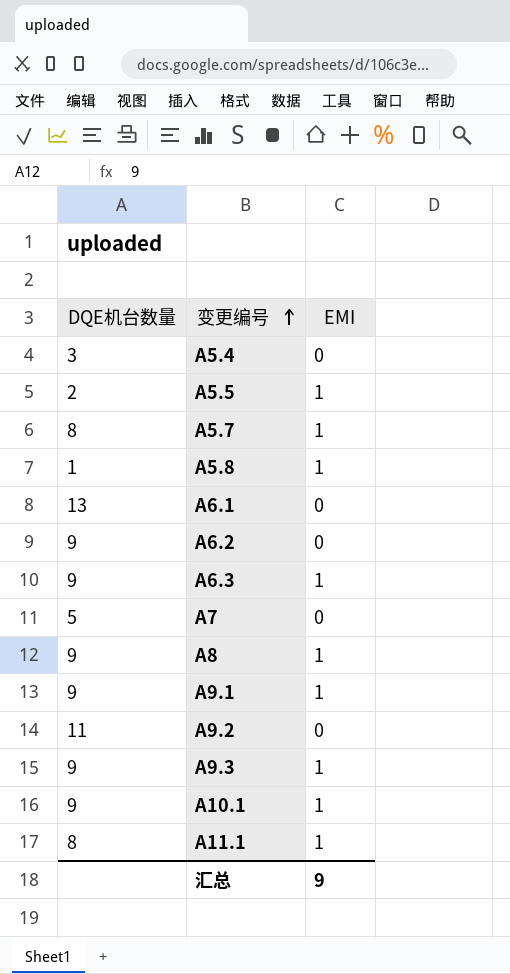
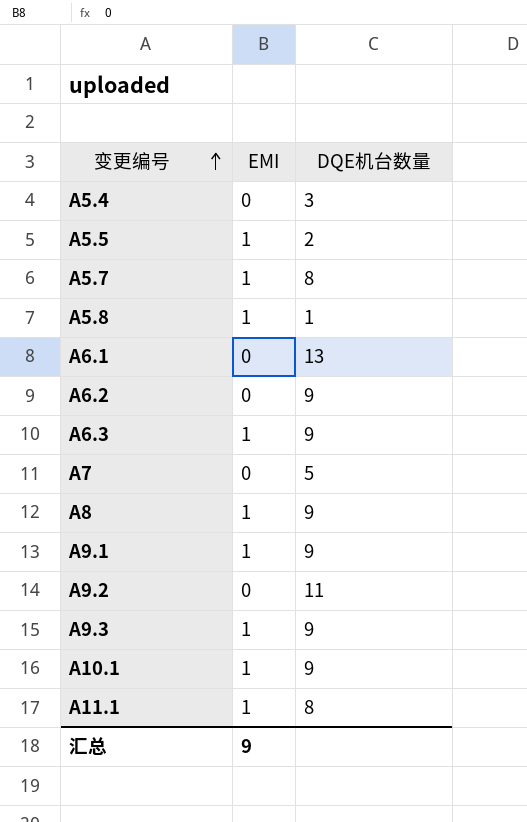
column DQE机台数量 | position: 1 -> 3

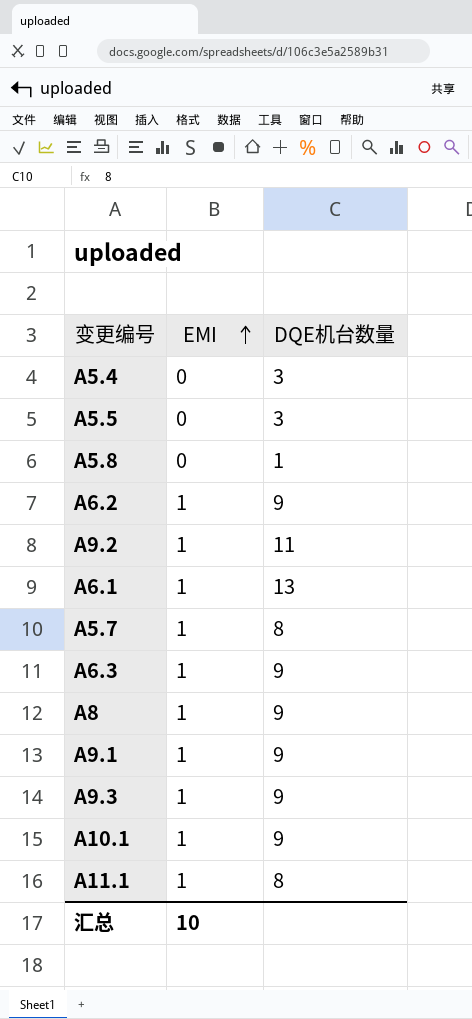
row order: 变更编号 ascending -> EMI ascending
row A7: 0 | 5 -> none
A5.5 | EMI: 1 -> 0
A5.5 | DQE机台数量: 2 -> 3
A5.8 | EMI: 1 -> 0
A6.2 | EMI: 0 -> 1
A9.2 | EMI: 0 -> 1
A6.1 | EMI: 0 -> 1
汇总 | EMI: 9 -> 10

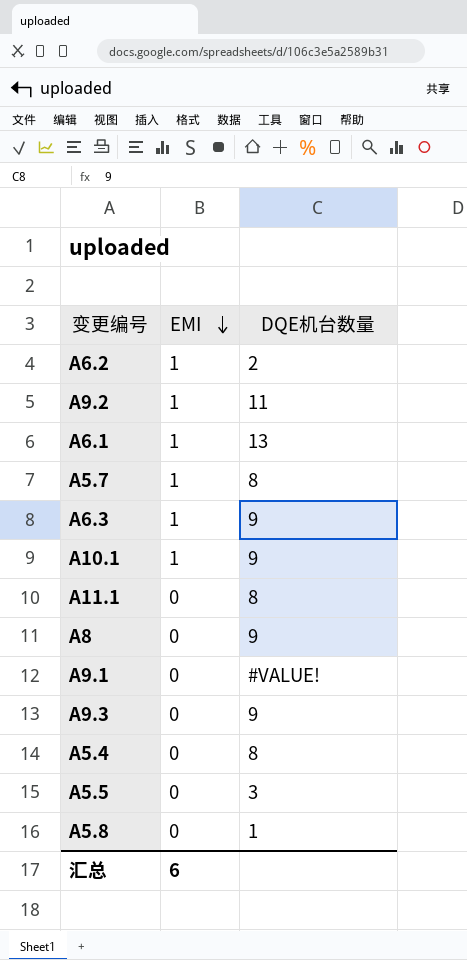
row order: EMI ascending -> EMI descending
A6.2 | DQE机台数量: 9 -> 2
A11.1 | EMI: 1 -> 0
A8 | EMI: 1 -> 0
A9.1 | EMI: 1 -> 0
A9.1 | DQE机台数量: 9 -> #VALUE!
A9.3 | EMI: 1 -> 0
A5.4 | DQE机台数量: 3 -> 8
汇总 | EMI: 10 -> 6

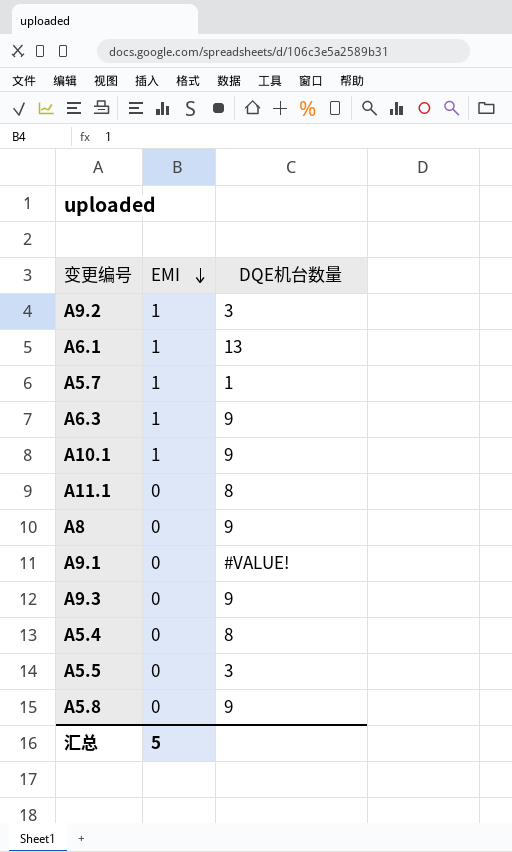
row A6.2: 1 | 2 -> none
A9.2 | DQE机台数量: 11 -> 3
A5.7 | DQE机台数量: 8 -> 1
A5.8 | DQE机台数量: 1 -> 9
汇总 | EMI: 6 -> 5

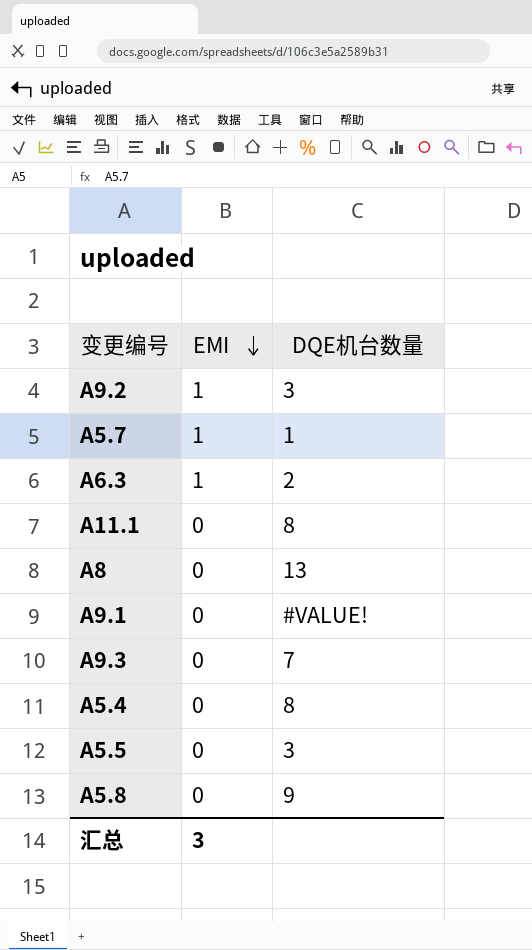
row A6.1: 1 | 13 -> none
row A10.1: 1 | 9 -> none
A6.3 | DQE机台数量: 9 -> 2
A8 | DQE机台数量: 9 -> 13
A9.3 | DQE机台数量: 9 -> 7
汇总 | EMI: 5 -> 3

